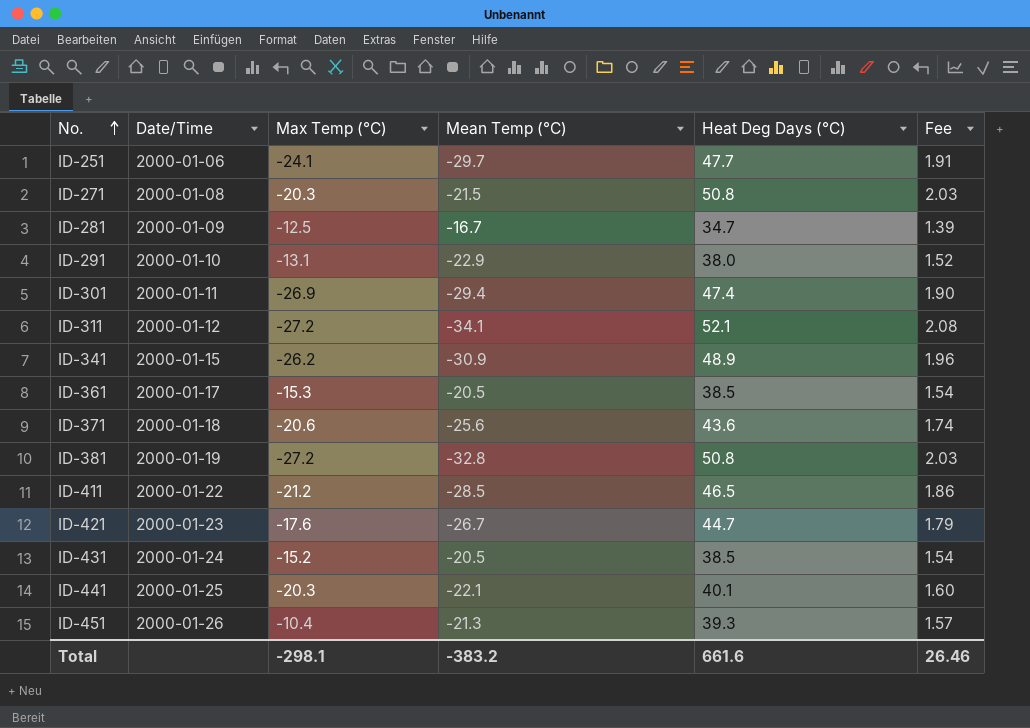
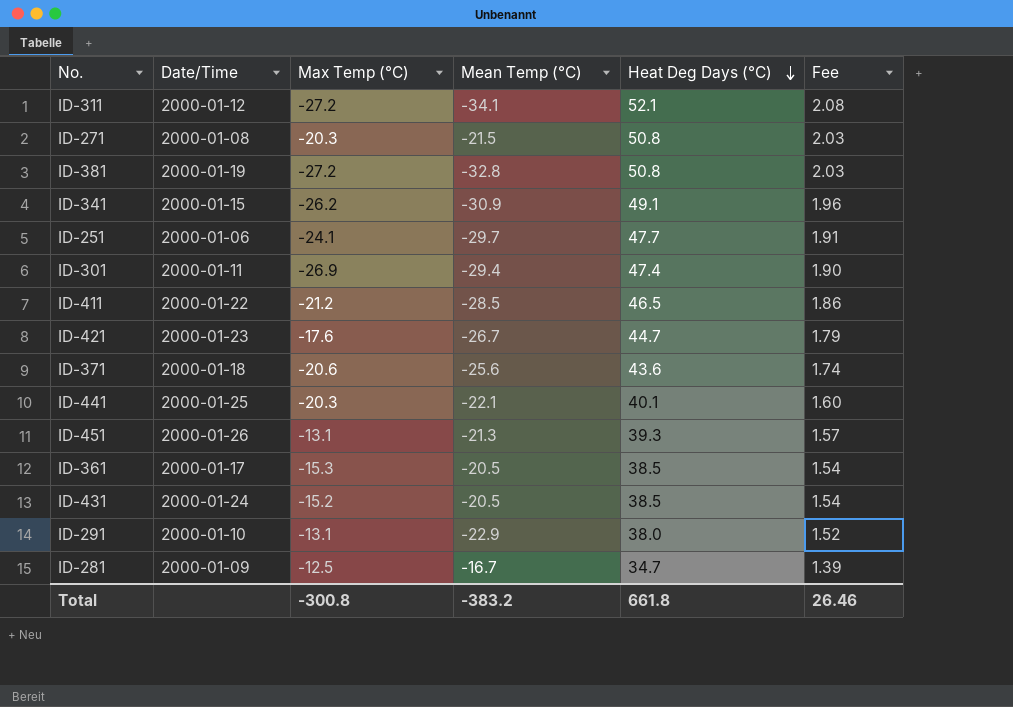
row order: No. ascending -> Heat Deg Days (°C) descending
ID-341 | Heat Deg Days (°C): 48.9 -> 49.1
ID-451 | Max Temp (°C): -10.4 -> -13.1
Total | Max Temp (°C): -298.1 -> -300.8
Total | Heat Deg Days (°C): 661.6 -> 661.8

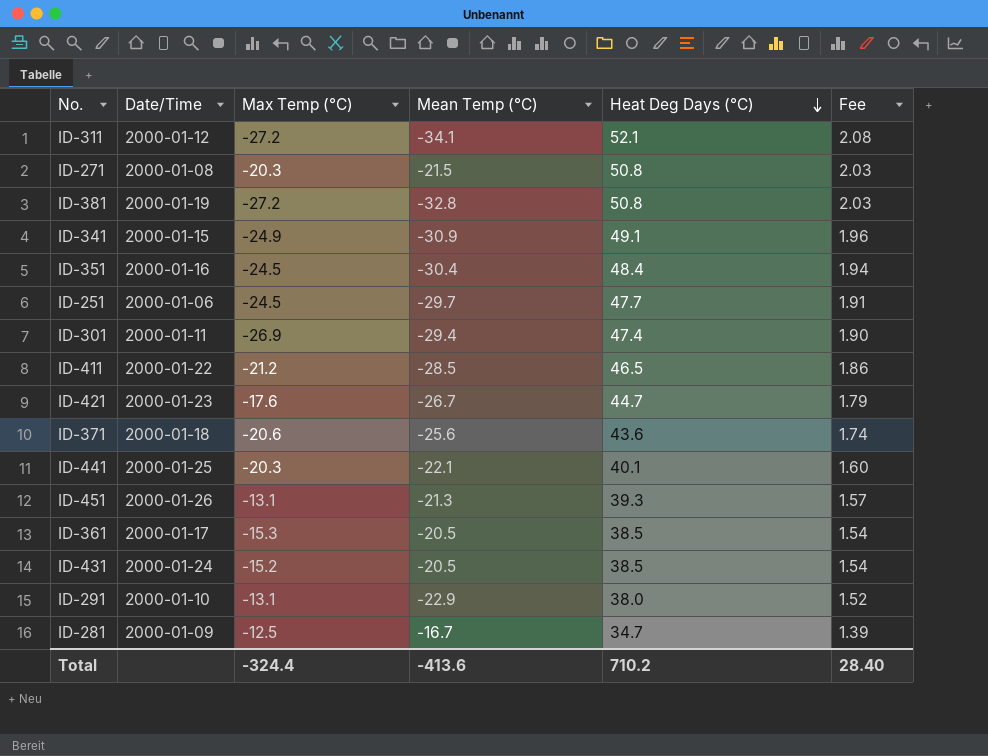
ID-341 | Max Temp (°C): -26.2 -> -24.9
row ID-351: none -> 2000-01-16 | -24.5 | -30.4 | 48.4 | 1.94
ID-251 | Max Temp (°C): -24.1 -> -24.5
Total | Max Temp (°C): -300.8 -> -324.4
Total | Mean Temp (°C): -383.2 -> -413.6
Total | Heat Deg Days (°C): 661.8 -> 710.2
Total | Fee: 26.46 -> 28.40

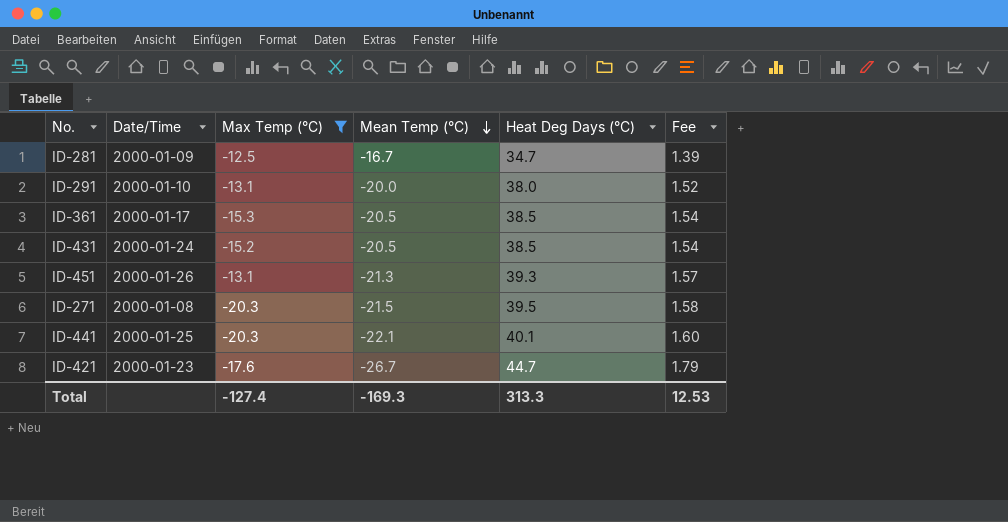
filter: none -> Max Temp (°C) >= -20.3
row order: Heat Deg Days (°C) descending -> Mean Temp (°C) descending
ID-291 | Mean Temp (°C): -22.9 -> -20.0
ID-271 | Heat Deg Days (°C): 50.8 -> 39.5
ID-271 | Fee: 2.03 -> 1.58
Total | Max Temp (°C): -324.4 -> -127.4
Total | Mean Temp (°C): -413.6 -> -169.3
Total | Heat Deg Days (°C): 710.2 -> 313.3
Total | Fee: 28.40 -> 12.53

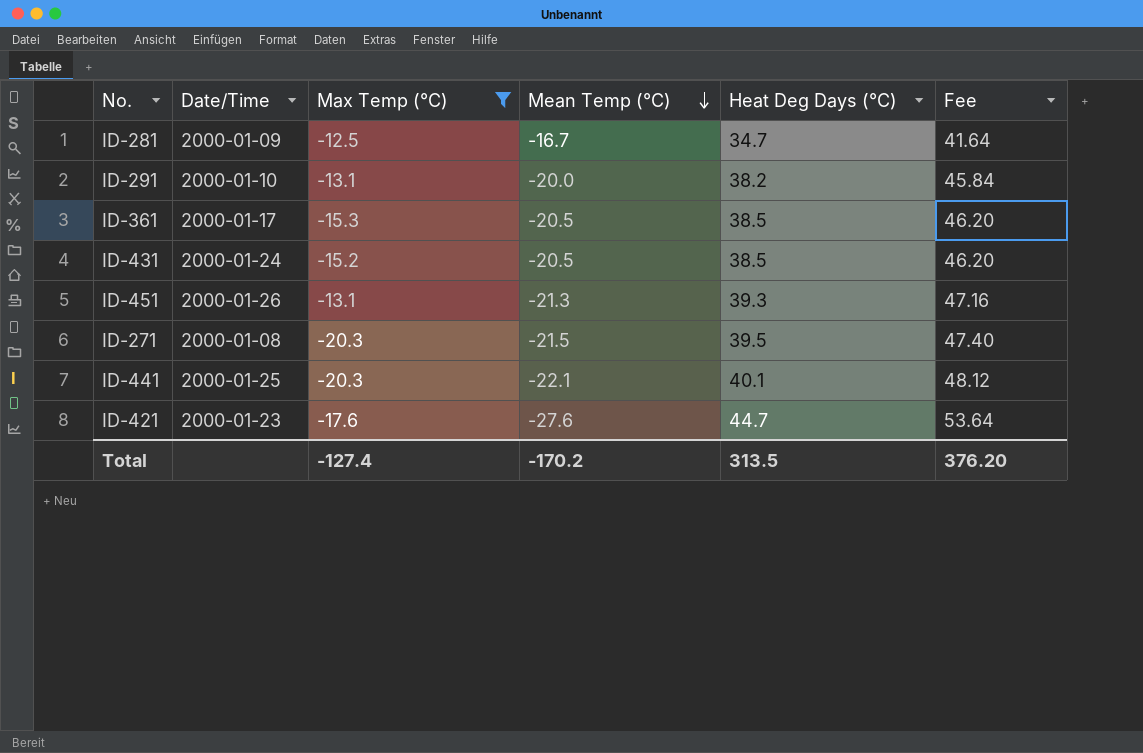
column Fee | formula: [Heat Deg Days (°C)] * 0.04 -> [Heat Deg Days (°C)] * 1.2
ID-291 | Heat Deg Days (°C): 38.0 -> 38.2
ID-421 | Mean Temp (°C): -26.7 -> -27.6
Total | Mean Temp (°C): -169.3 -> -170.2
Total | Heat Deg Days (°C): 313.3 -> 313.5
Total | Fee: 12.53 -> 376.20

